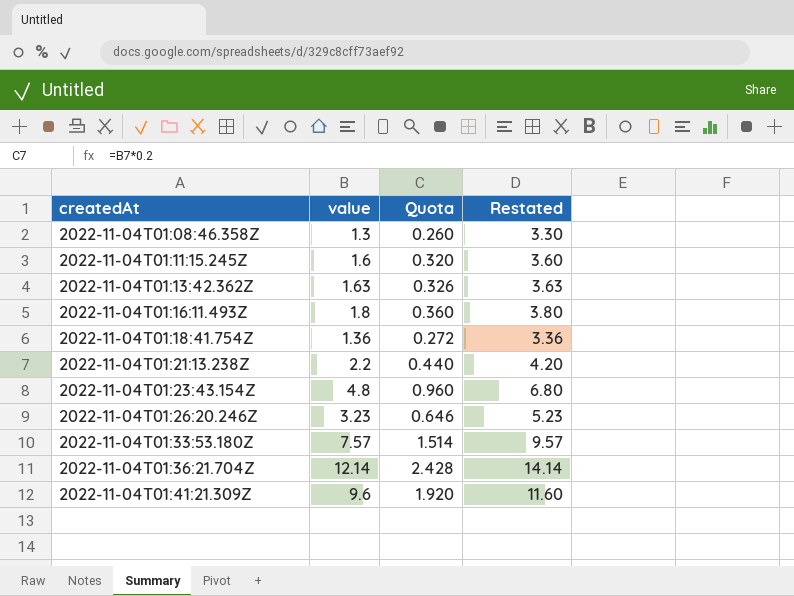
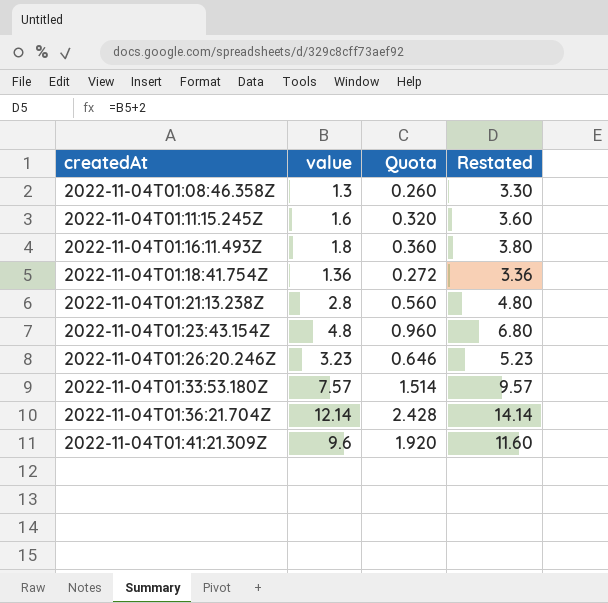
row 2022-11-04T01:13:42.362Z: 1.63 | 0.326 | 3.63 -> none
2022-11-04T01:21:13.238Z | value: 2.2 -> 2.8
2022-11-04T01:21:13.238Z | Quota: 0.440 -> 0.560
2022-11-04T01:21:13.238Z | Restated: 4.20 -> 4.80

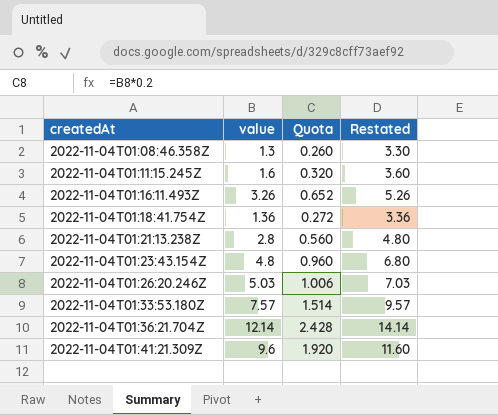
2022-11-04T01:16:11.493Z | value: 1.8 -> 3.26
2022-11-04T01:16:11.493Z | Quota: 0.360 -> 0.652
2022-11-04T01:16:11.493Z | Restated: 3.80 -> 5.26
2022-11-04T01:26:20.246Z | value: 3.23 -> 5.03
2022-11-04T01:26:20.246Z | Quota: 0.646 -> 1.006
2022-11-04T01:26:20.246Z | Restated: 5.23 -> 7.03

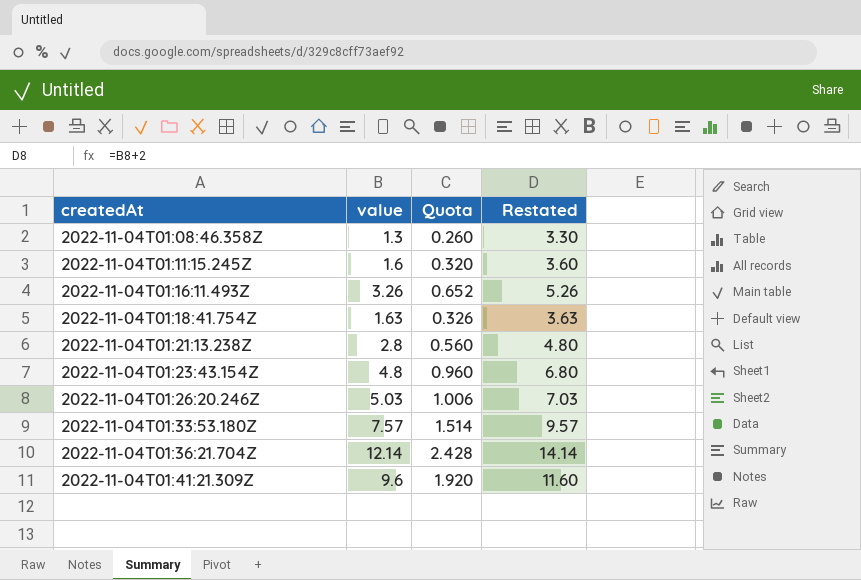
2022-11-04T01:18:41.754Z | value: 1.36 -> 1.63
2022-11-04T01:18:41.754Z | Quota: 0.272 -> 0.326
2022-11-04T01:18:41.754Z | Restated: 3.36 -> 3.63

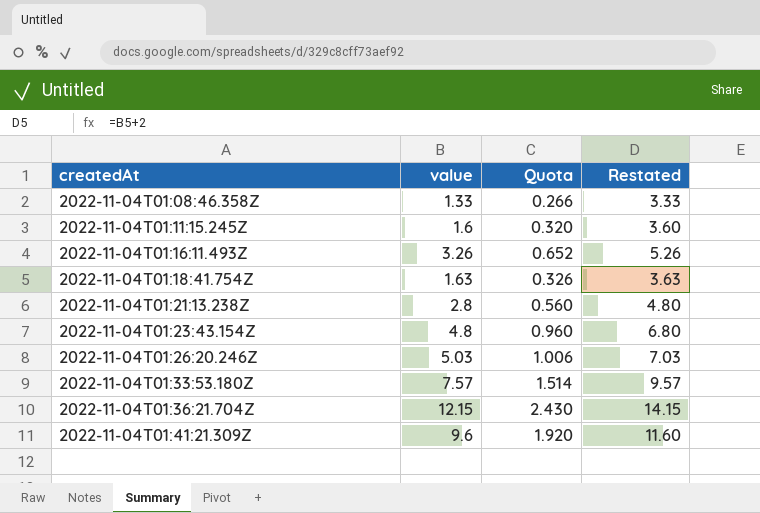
2022-11-04T01:08:46.358Z | value: 1.3 -> 1.33
2022-11-04T01:08:46.358Z | Quota: 0.260 -> 0.266
2022-11-04T01:08:46.358Z | Restated: 3.30 -> 3.33
2022-11-04T01:36:21.704Z | value: 12.14 -> 12.15
2022-11-04T01:36:21.704Z | Quota: 2.428 -> 2.430
2022-11-04T01:36:21.704Z | Restated: 14.14 -> 14.15

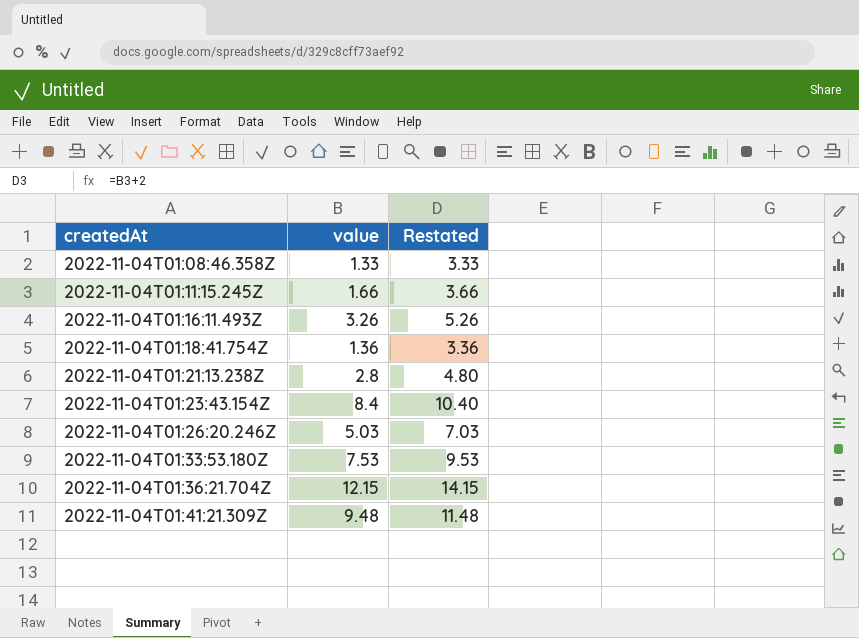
column Quota | formula: [value] * 0.2 -> none
2022-11-04T01:11:15.245Z | value: 1.6 -> 1.66
2022-11-04T01:11:15.245Z | Restated: 3.60 -> 3.66
2022-11-04T01:18:41.754Z | value: 1.63 -> 1.36
2022-11-04T01:18:41.754Z | Restated: 3.63 -> 3.36
2022-11-04T01:23:43.154Z | value: 4.8 -> 8.4
2022-11-04T01:23:43.154Z | Restated: 6.80 -> 10.40
2022-11-04T01:33:53.180Z | value: 7.57 -> 7.53
2022-11-04T01:33:53.180Z | Restated: 9.57 -> 9.53
2022-11-04T01:41:21.309Z | value: 9.6 -> 9.48
2022-11-04T01:41:21.309Z | Restated: 11.60 -> 11.48

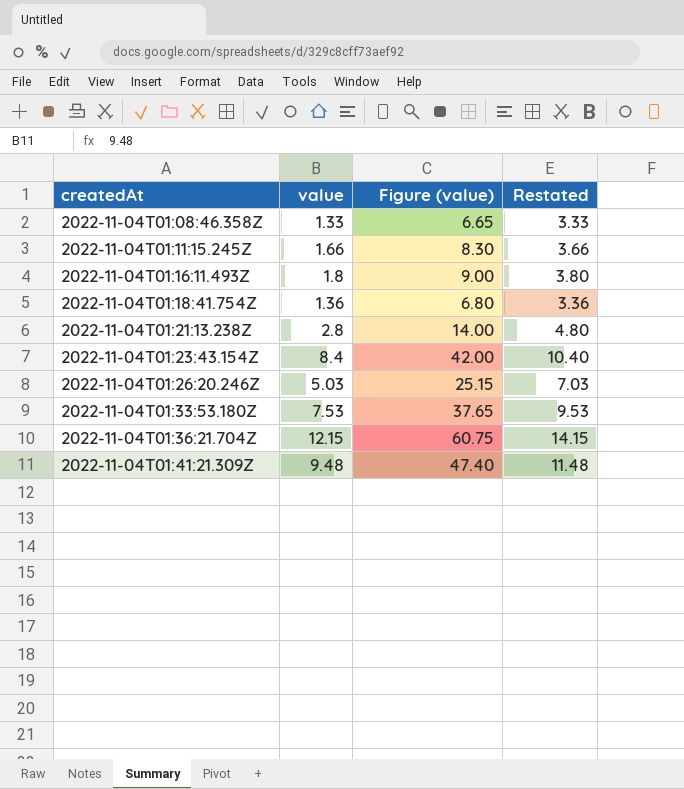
column Figure (value) | formula: none -> [value] * 5
2022-11-04T01:16:11.493Z | value: 3.26 -> 1.8
2022-11-04T01:16:11.493Z | Restated: 5.26 -> 3.80

